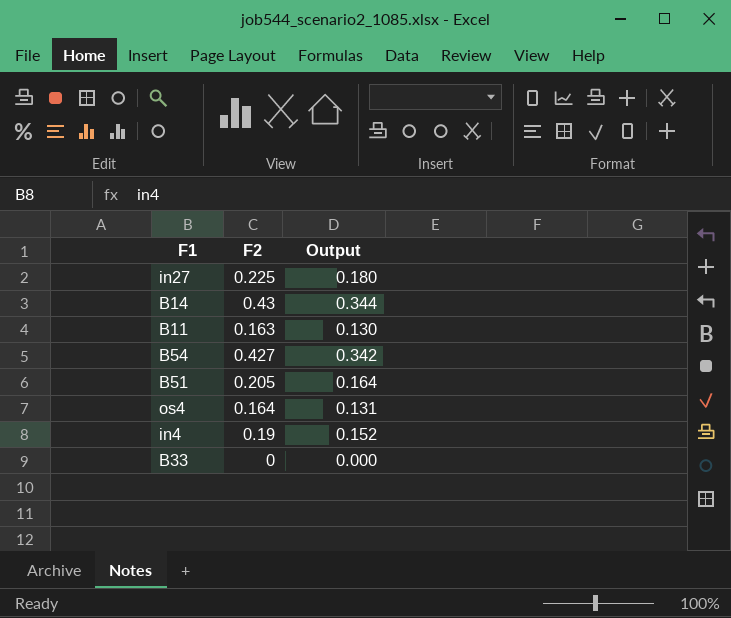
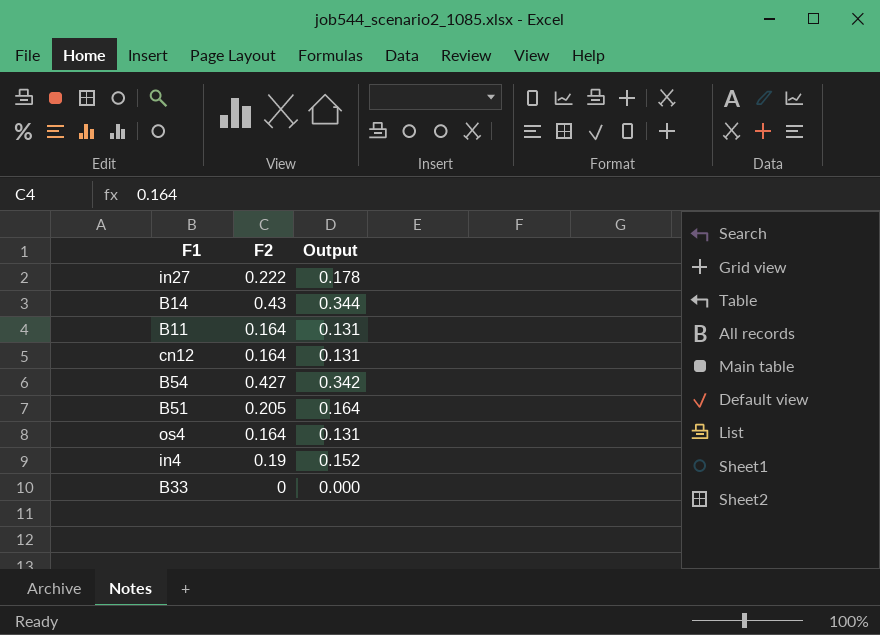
in27 | F2: 0.225 -> 0.222
in27 | Output: 0.180 -> 0.178
B11 | F2: 0.163 -> 0.164
B11 | Output: 0.130 -> 0.131
row cn12: none -> 0.164 | 0.131

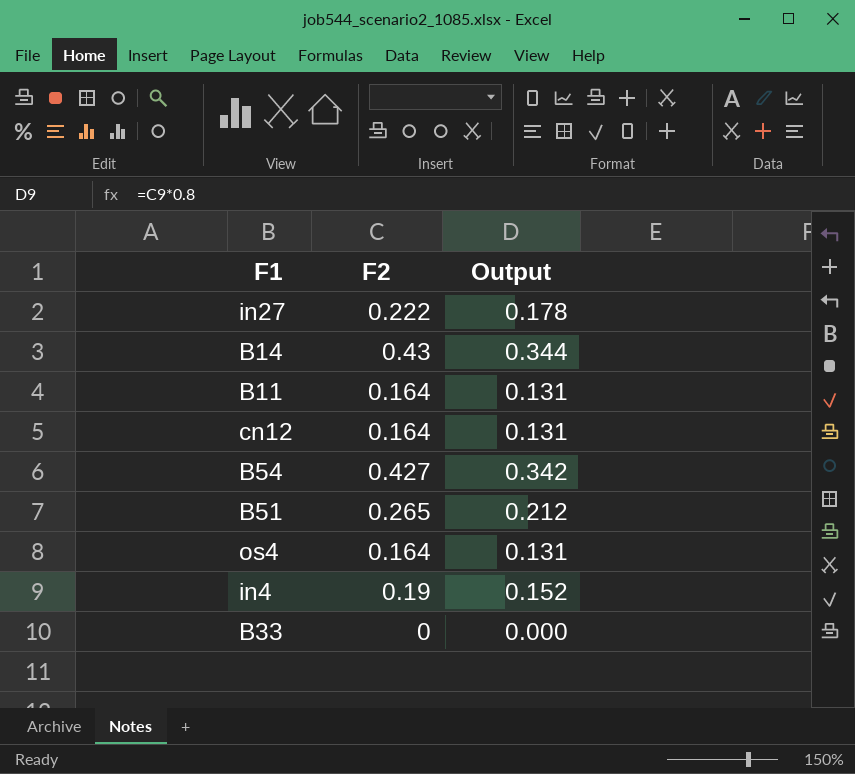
B51 | F2: 0.205 -> 0.265
B51 | Output: 0.164 -> 0.212

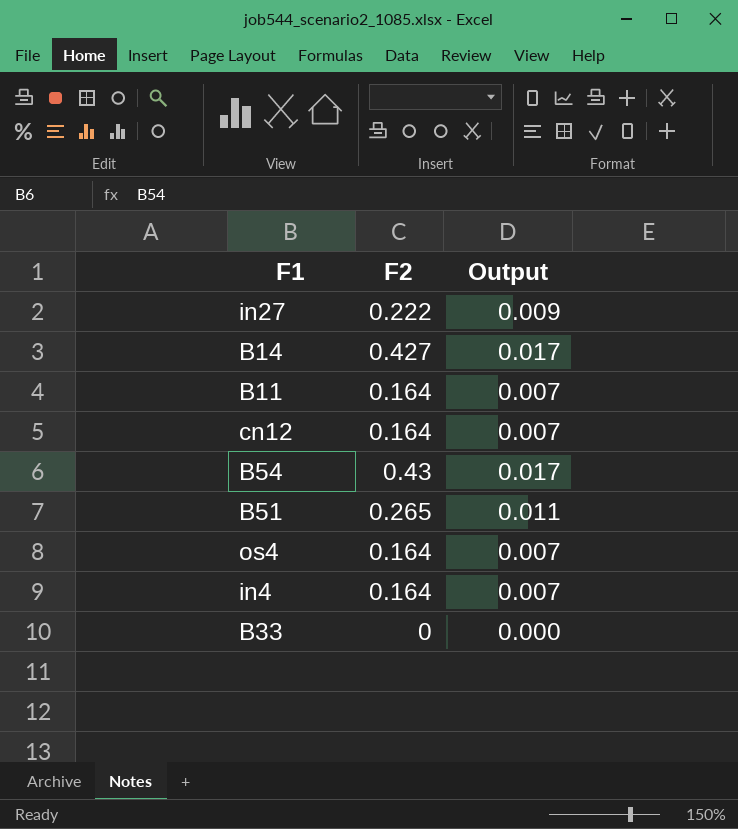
column Output | formula: [F2] * 0.8 -> [F2] * 0.04
B14 | F2: 0.43 -> 0.427
B54 | F2: 0.427 -> 0.43
in4 | F2: 0.19 -> 0.164

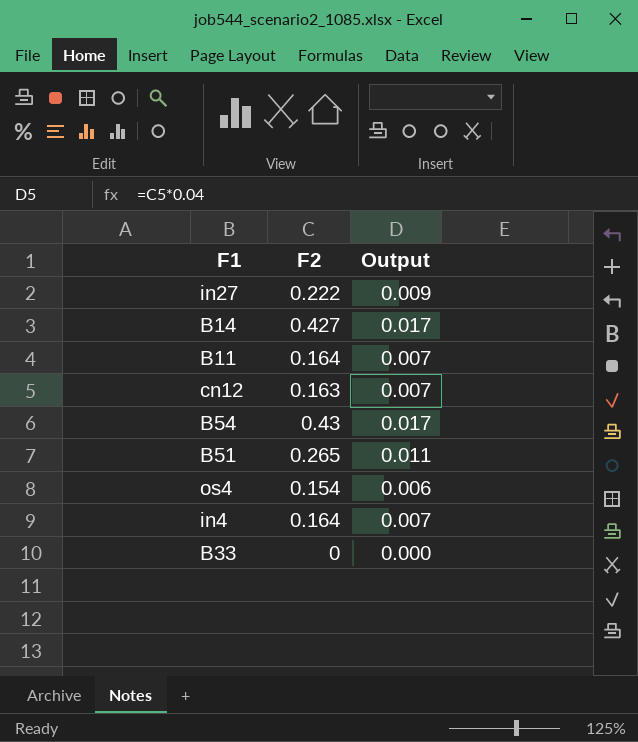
cn12 | F2: 0.164 -> 0.163
os4 | F2: 0.164 -> 0.154
os4 | Output: 0.007 -> 0.006

